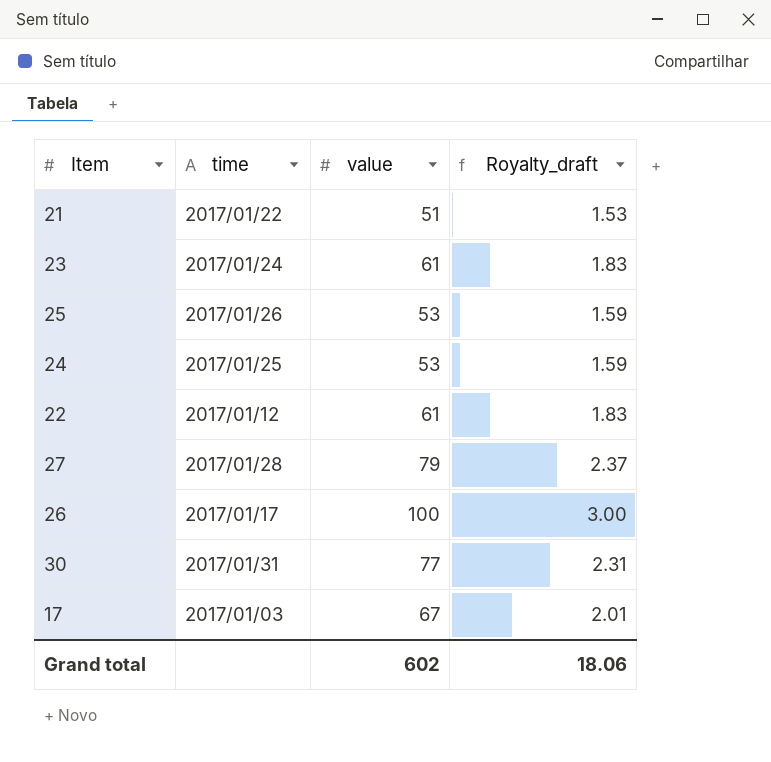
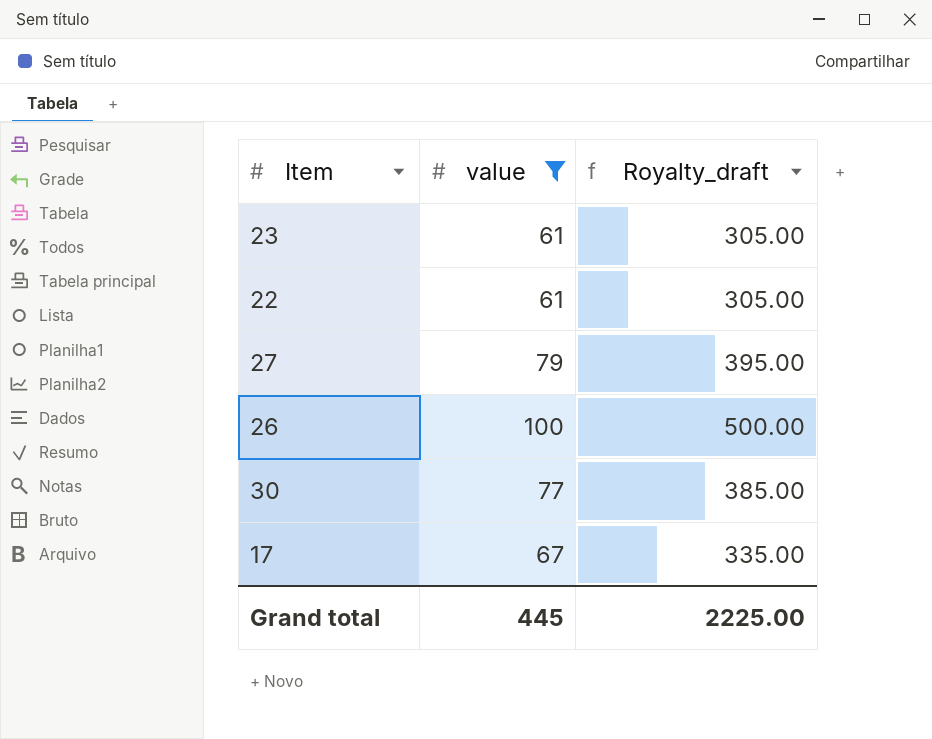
filter: none -> value >= 61
column time | position: 2 -> none
column Royalty_draft | formula: [value] * 0.03 -> [value] * 5
Grand total | value: 602 -> 445
Grand total | Royalty_draft: 18.06 -> 2225.00

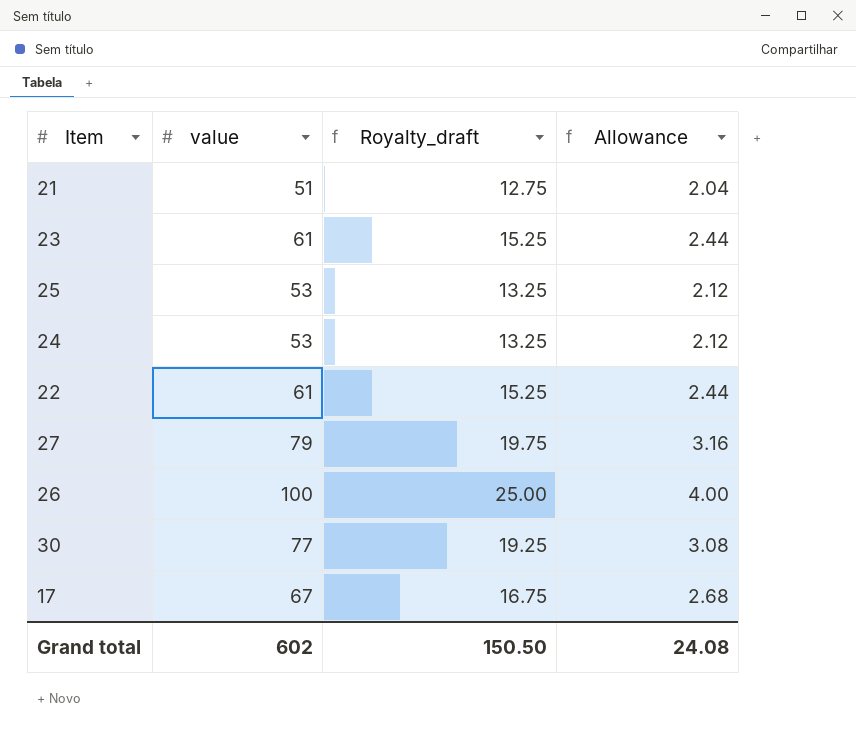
filter: value >= 61 -> none
column Royalty_draft | formula: [value] * 5 -> [value] * 0.25
column Allowance | formula: none -> [value] * 0.04
Grand total | value: 445 -> 602
Grand total | Royalty_draft: 2225.00 -> 150.50

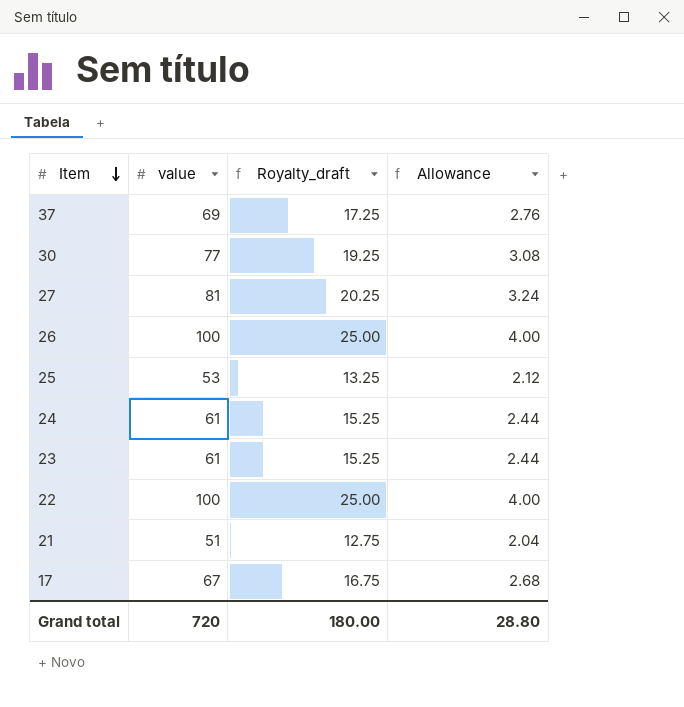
row order: none -> Item descending
row 37: none -> 69 | 17.25 | 2.76
27 | value: 79 -> 81
27 | Royalty_draft: 19.75 -> 20.25
27 | Allowance: 3.16 -> 3.24
24 | value: 53 -> 61
24 | Royalty_draft: 13.25 -> 15.25
24 | Allowance: 2.12 -> 2.44
22 | value: 61 -> 100
22 | Royalty_draft: 15.25 -> 25.00
22 | Allowance: 2.44 -> 4.00
Grand total | value: 602 -> 720
Grand total | Royalty_draft: 150.50 -> 180.00
Grand total | Allowance: 24.08 -> 28.80

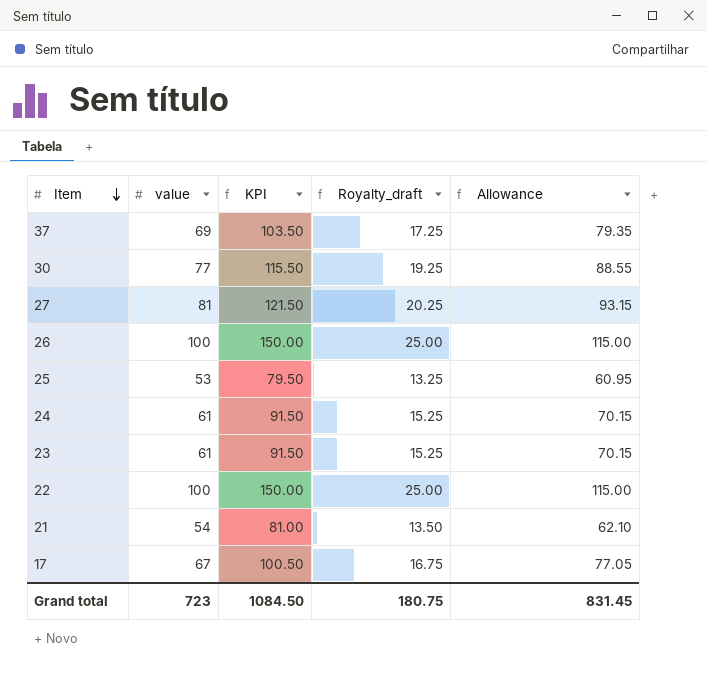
column KPI | formula: none -> [value] * 1.5
column Allowance | formula: [value] * 0.04 -> [value] * 1.15
21 | value: 51 -> 54
21 | Royalty_draft: 12.75 -> 13.50
Grand total | value: 720 -> 723
Grand total | Royalty_draft: 180.00 -> 180.75
Grand total | Allowance: 28.80 -> 831.45

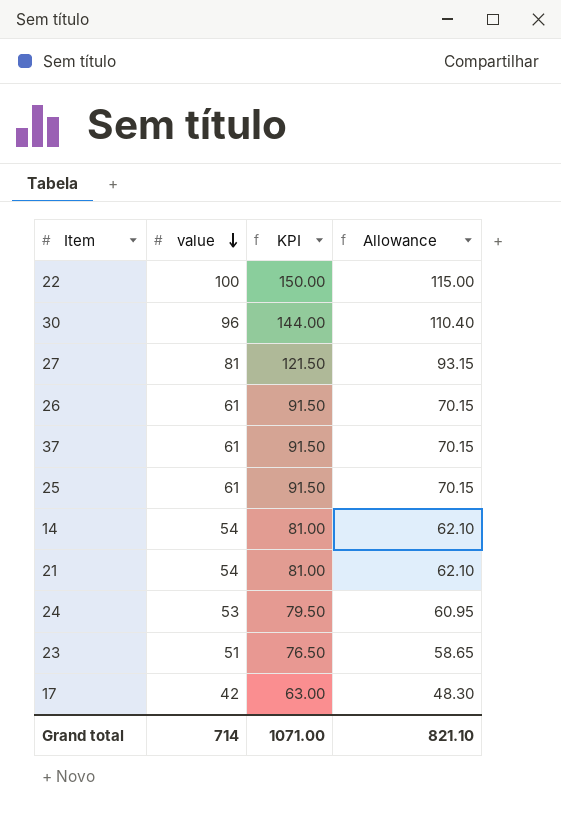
row order: Item descending -> value descending
column Royalty_draft | formula: [value] * 0.25 -> none
30 | value: 77 -> 96
30 | KPI: 115.50 -> 144.00
30 | Allowance: 88.55 -> 110.40
26 | value: 100 -> 61
26 | KPI: 150.00 -> 91.50
26 | Allowance: 115.00 -> 70.15
37 | value: 69 -> 61
37 | KPI: 103.50 -> 91.50
37 | Allowance: 79.35 -> 70.15
25 | value: 53 -> 61
25 | KPI: 79.50 -> 91.50
25 | Allowance: 60.95 -> 70.15
row 14: none -> 54 | 81.00 | 62.10
24 | value: 61 -> 53
24 | KPI: 91.50 -> 79.50
24 | Allowance: 70.15 -> 60.95
23 | value: 61 -> 51
23 | KPI: 91.50 -> 76.50
23 | Allowance: 70.15 -> 58.65
17 | value: 67 -> 42
17 | KPI: 100.50 -> 63.00
17 | Allowance: 77.05 -> 48.30
Grand total | value: 723 -> 714
Grand total | KPI: 1084.50 -> 1071.00
Grand total | Allowance: 831.45 -> 821.10

